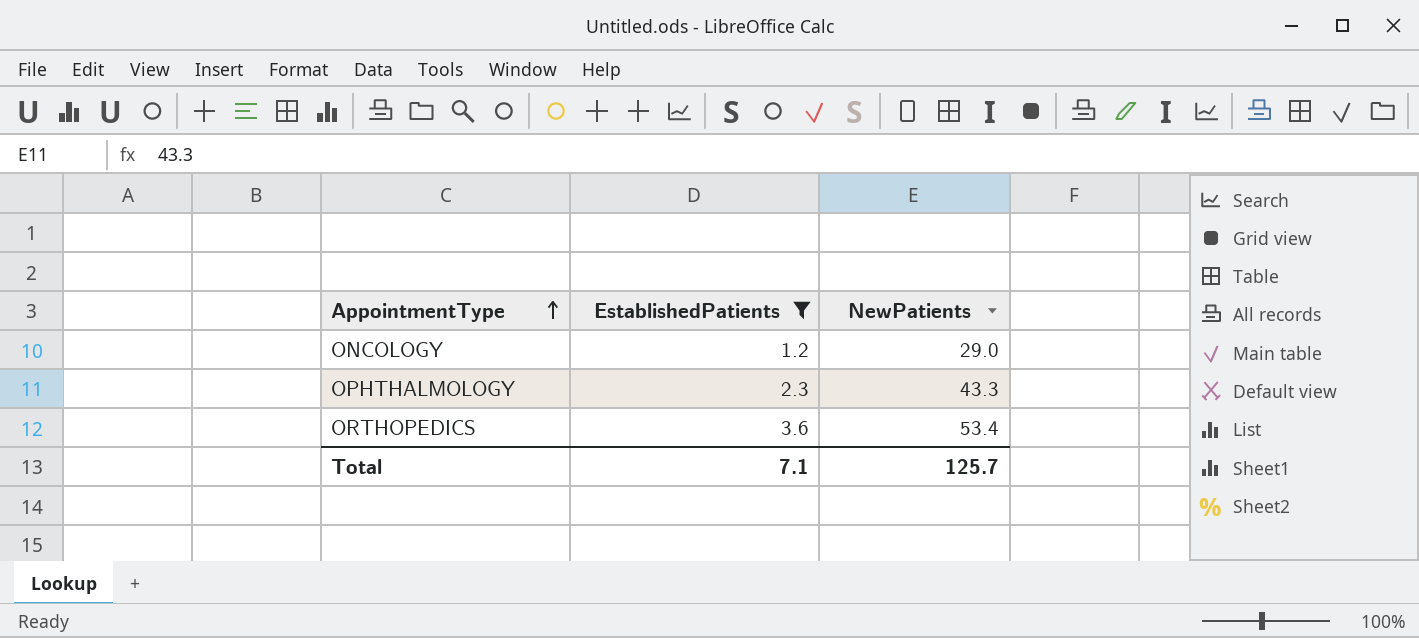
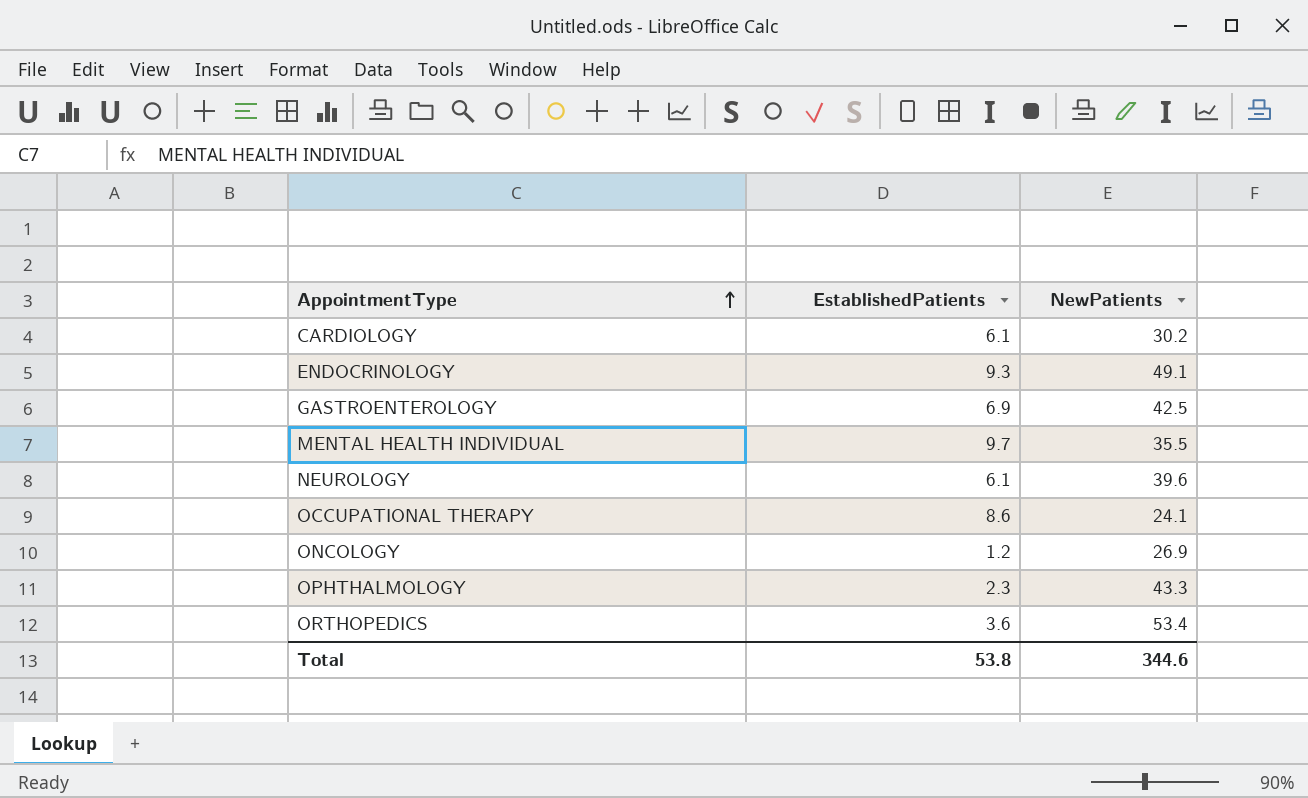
filter: EstablishedPatients <= 3.6 -> none
ONCOLOGY | NewPatients: 29.0 -> 26.9
Total | EstablishedPatients: 7.1 -> 53.8
Total | NewPatients: 125.7 -> 344.6

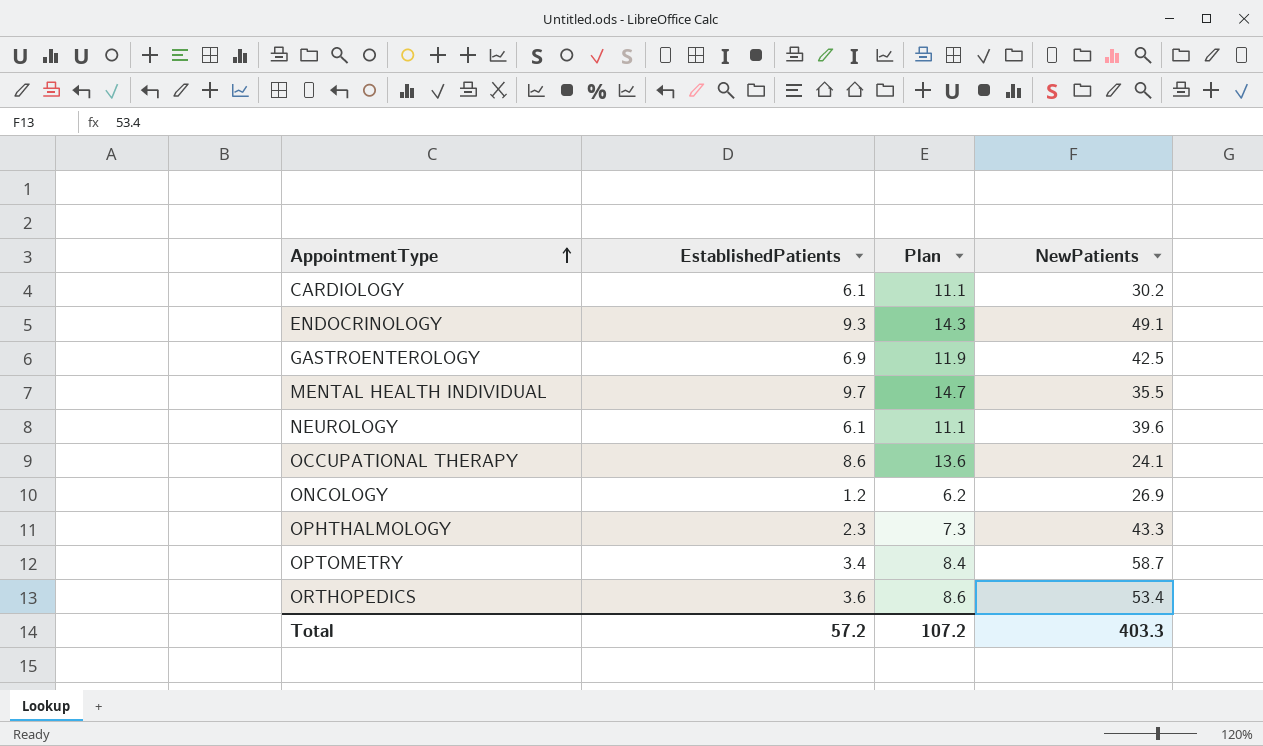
column Plan | formula: none -> [EstablishedPatients] + 5
row OPTOMETRY: none -> 3.4 | 8.4 | 58.7
Total | EstablishedPatients: 53.8 -> 57.2
Total | NewPatients: 344.6 -> 403.3

